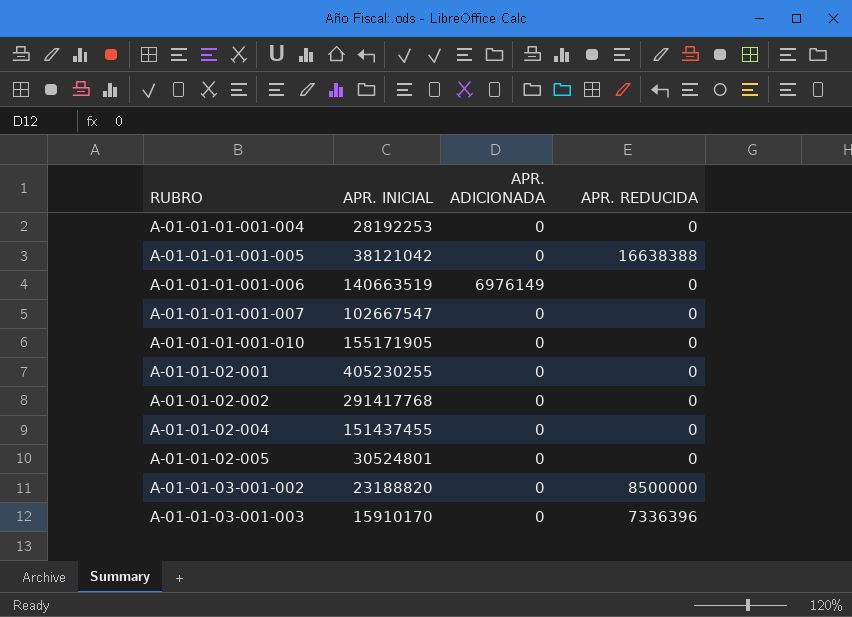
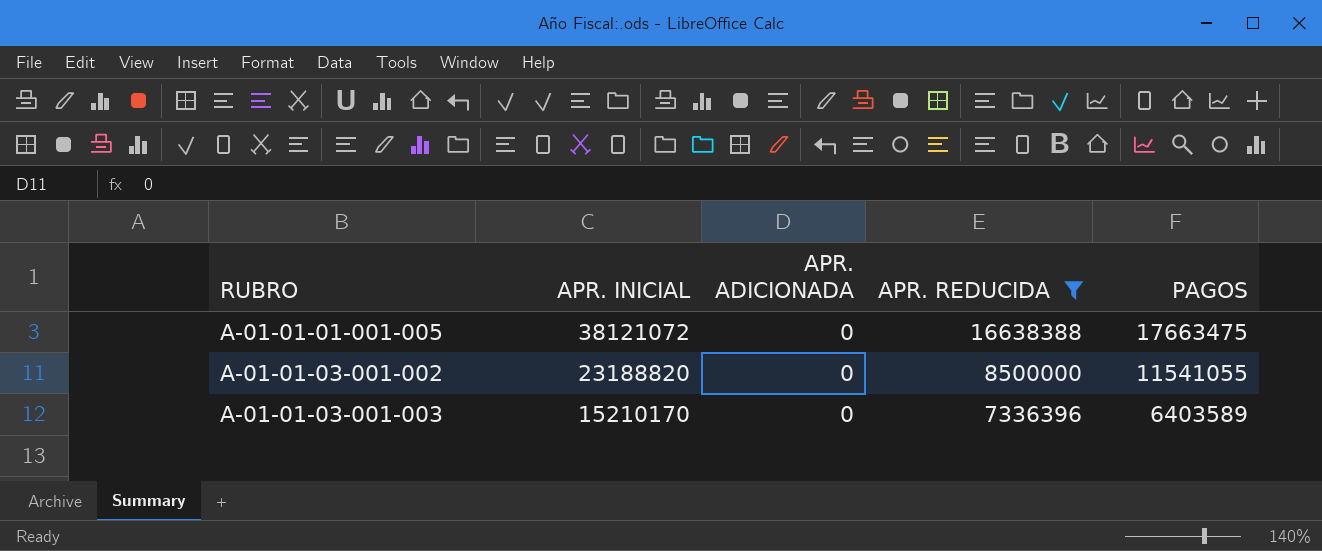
filter: none -> APR. REDUCIDA != 0
column PAGOS | position: none -> 5
A-01-01-01-001-005 | APR. INICIAL: 38121042 -> 38121072
A-01-01-03-001-003 | APR. INICIAL: 15910170 -> 15210170

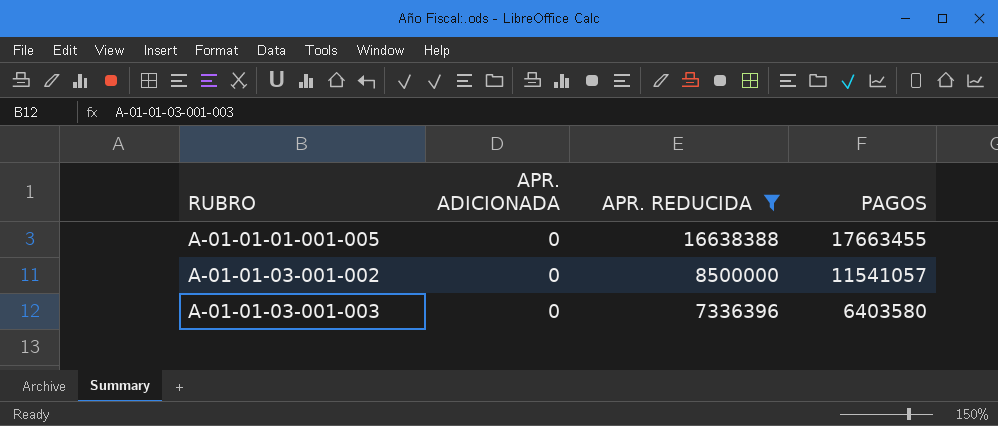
column APR. INICIAL | position: 2 -> none
A-01-01-01-001-005 | PAGOS: 17663475 -> 17663455
A-01-01-03-001-002 | PAGOS: 11541055 -> 11541057
A-01-01-03-001-003 | PAGOS: 6403589 -> 6403580

